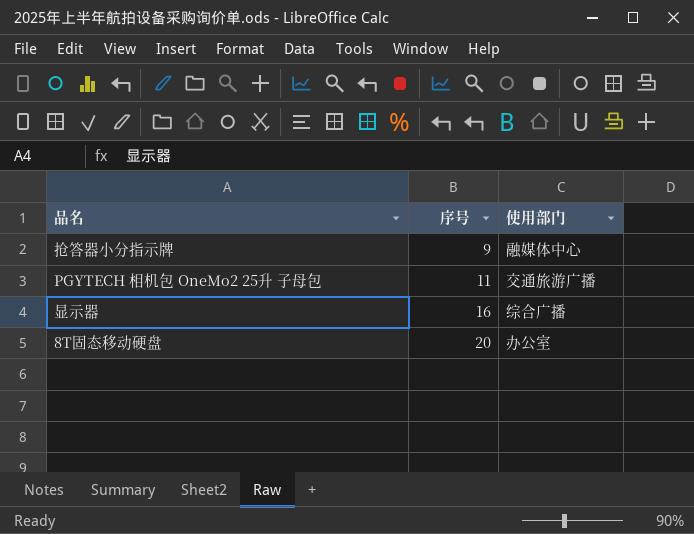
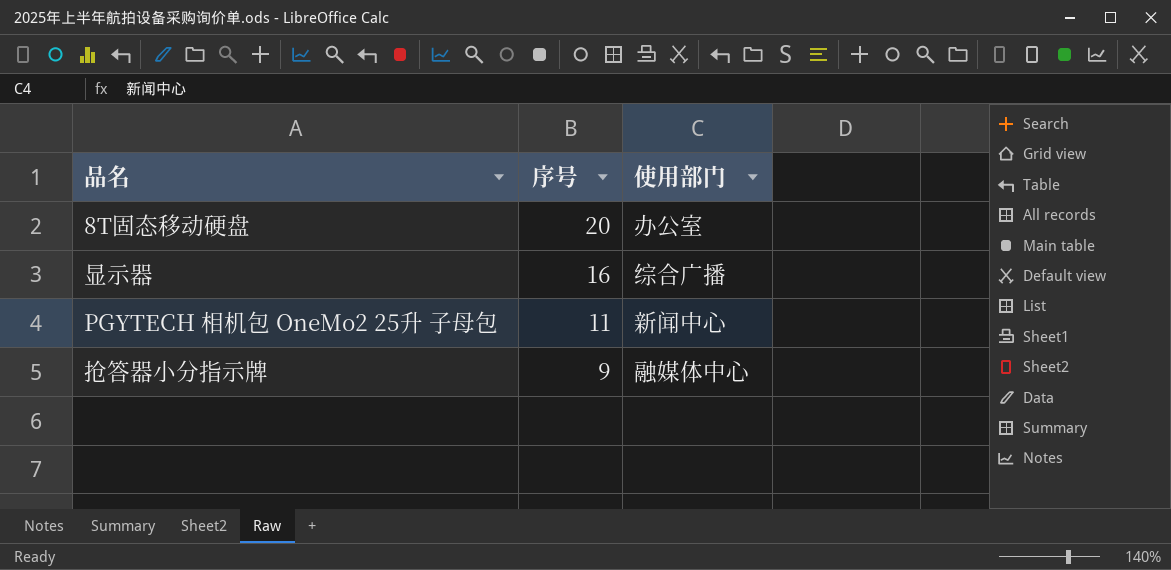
row order: 序号 ascending -> 序号 descending
PGYTECH 相机包 OneMo2 25升 子母包 | 使用部门: 交通旅游广播 -> 新闻中心

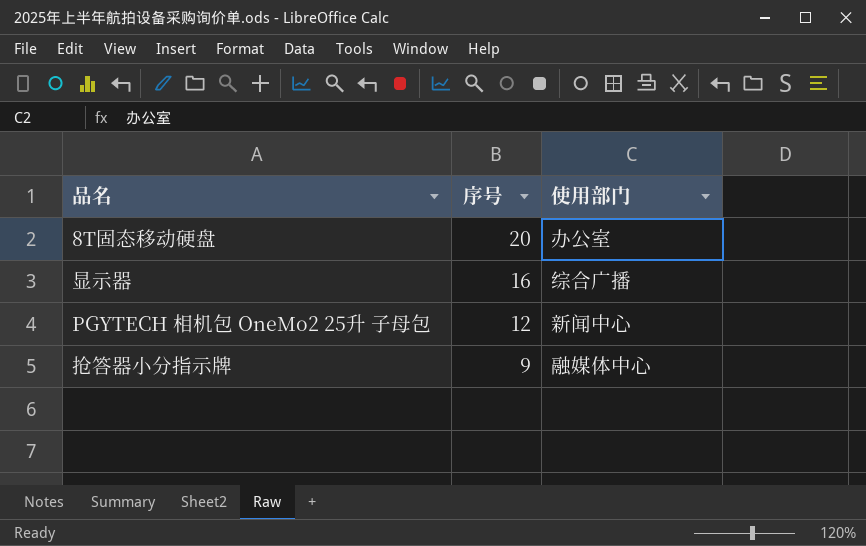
PGYTECH 相机包 OneMo2 25升 子母包 | 序号: 11 -> 12

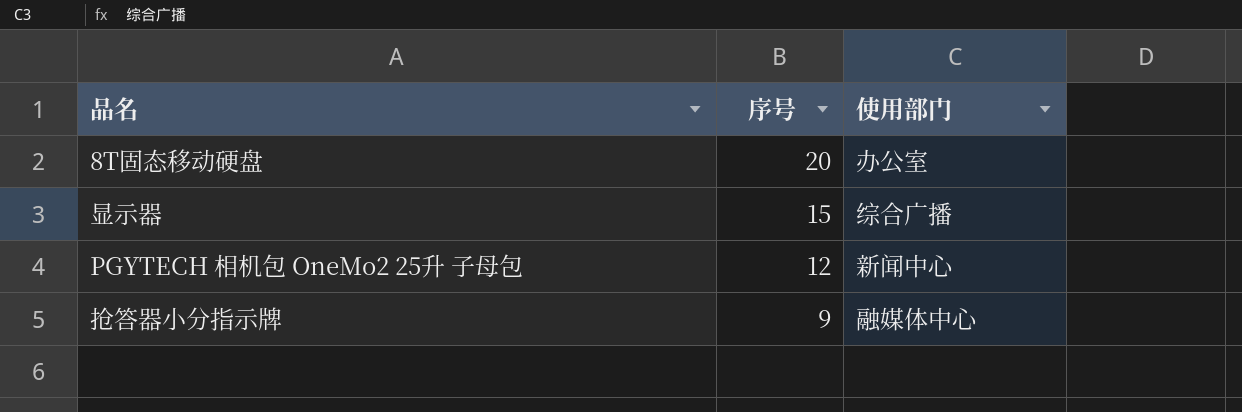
显示器 | 序号: 16 -> 15

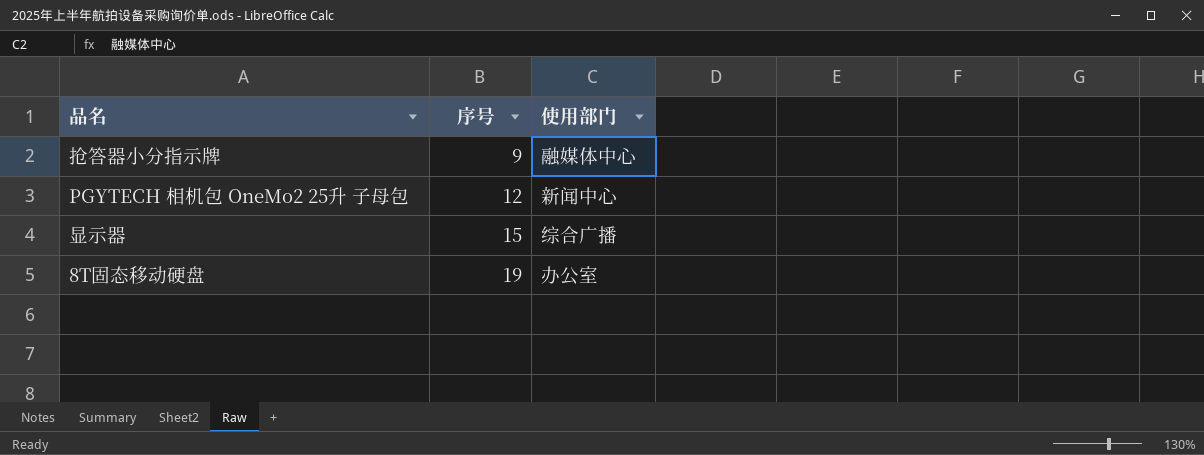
row order: 序号 descending -> 序号 ascending
8T固态移动硬盘 | 序号: 20 -> 19

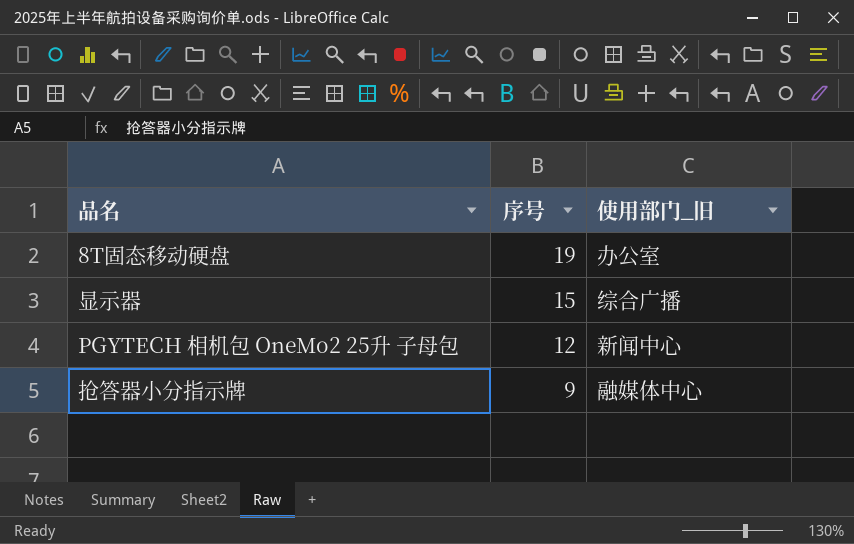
row order: 序号 ascending -> 序号 descending
column name: 使用部门 -> 使用部门_旧

